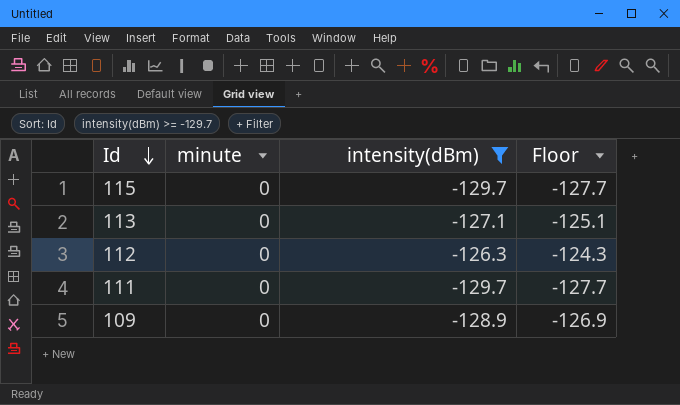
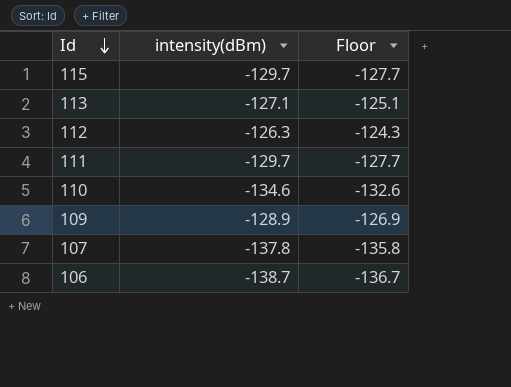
filter: intensity(dBm) >= -129.7 -> none
column minute | position: 2 -> none

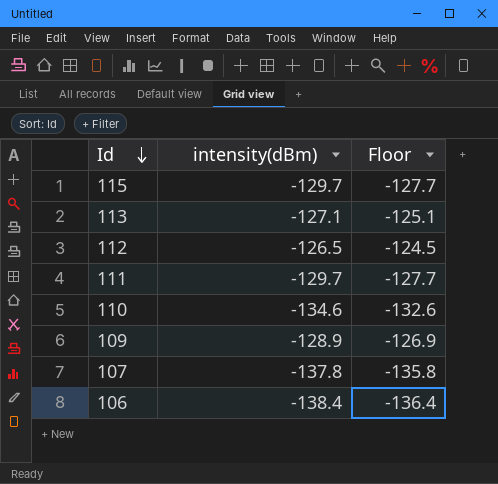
112 | intensity(dBm): -126.3 -> -126.5
112 | Floor: -124.3 -> -124.5
106 | intensity(dBm): -138.7 -> -138.4
106 | Floor: -136.7 -> -136.4

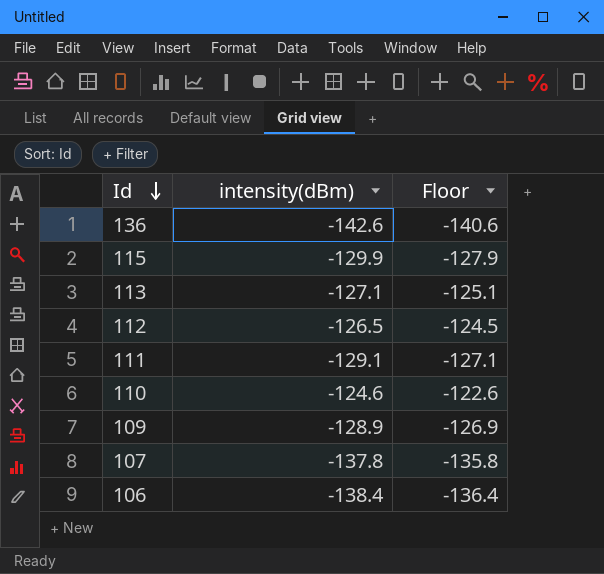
row 136: none -> -142.6 | -140.6
115 | intensity(dBm): -129.7 -> -129.9
115 | Floor: -127.7 -> -127.9
111 | intensity(dBm): -129.7 -> -129.1
111 | Floor: -127.7 -> -127.1
110 | intensity(dBm): -134.6 -> -124.6
110 | Floor: -132.6 -> -122.6

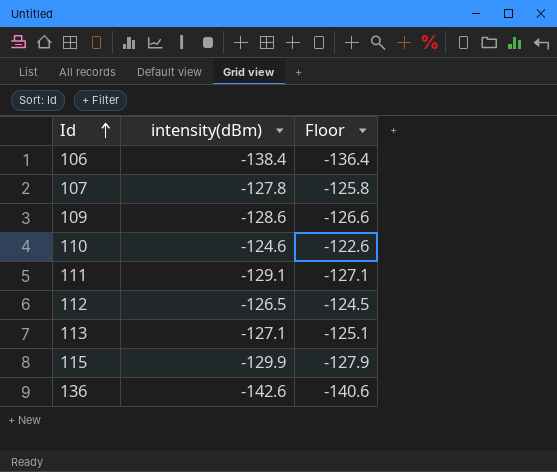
row order: Id descending -> Id ascending
107 | intensity(dBm): -137.8 -> -127.8
107 | Floor: -135.8 -> -125.8
109 | intensity(dBm): -128.9 -> -128.6
109 | Floor: -126.9 -> -126.6

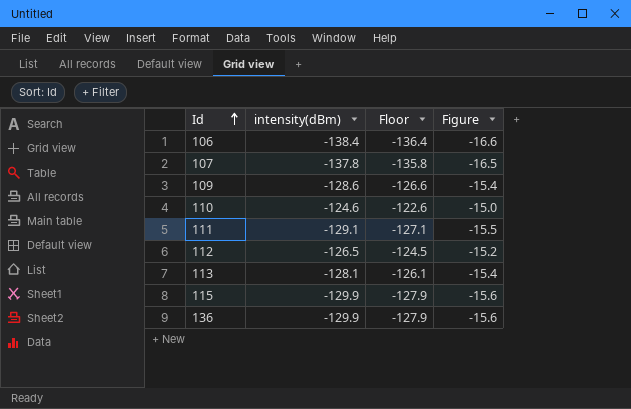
column Figure | formula: none -> [intensity(dBm)] * 0.12
107 | intensity(dBm): -127.8 -> -137.8
107 | Floor: -125.8 -> -135.8
113 | intensity(dBm): -127.1 -> -128.1
113 | Floor: -125.1 -> -126.1
136 | intensity(dBm): -142.6 -> -129.9
136 | Floor: -140.6 -> -127.9

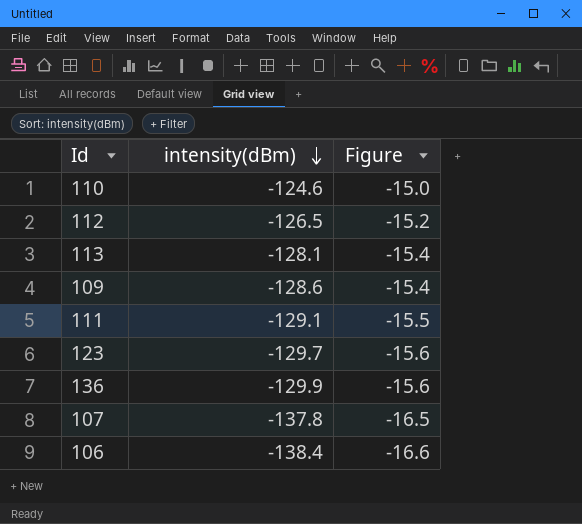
row order: Id ascending -> intensity(dBm) descending
column Floor | formula: [intensity(dBm)] + 2 -> none
row 115: -129.9 | -127.9 | -15.6 -> none
row 123: none -> -129.7 | -15.6

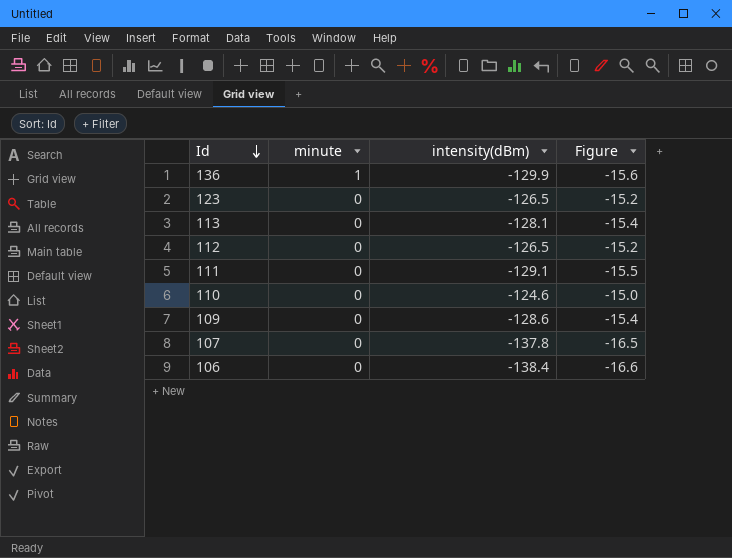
row order: intensity(dBm) descending -> Id descending
column minute | position: none -> 2
123 | intensity(dBm): -129.7 -> -126.5
123 | Figure: -15.6 -> -15.2

